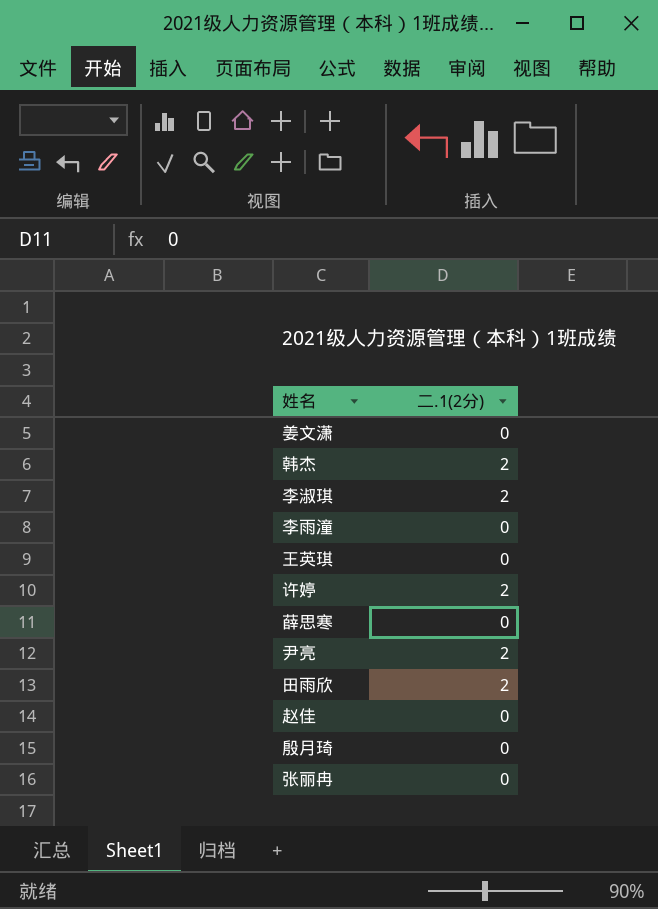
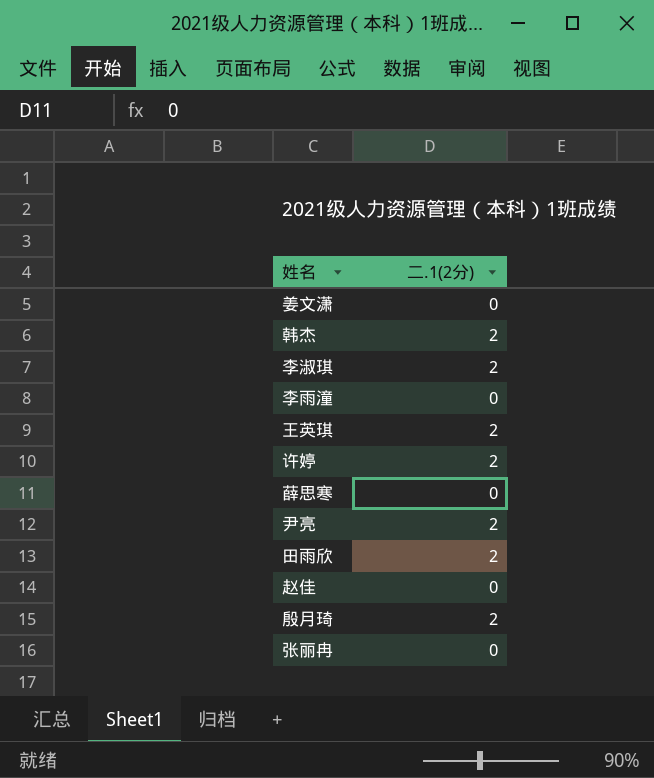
王英琪 | 二.1(2分): 0 -> 2
殷月琦 | 二.1(2分): 0 -> 2

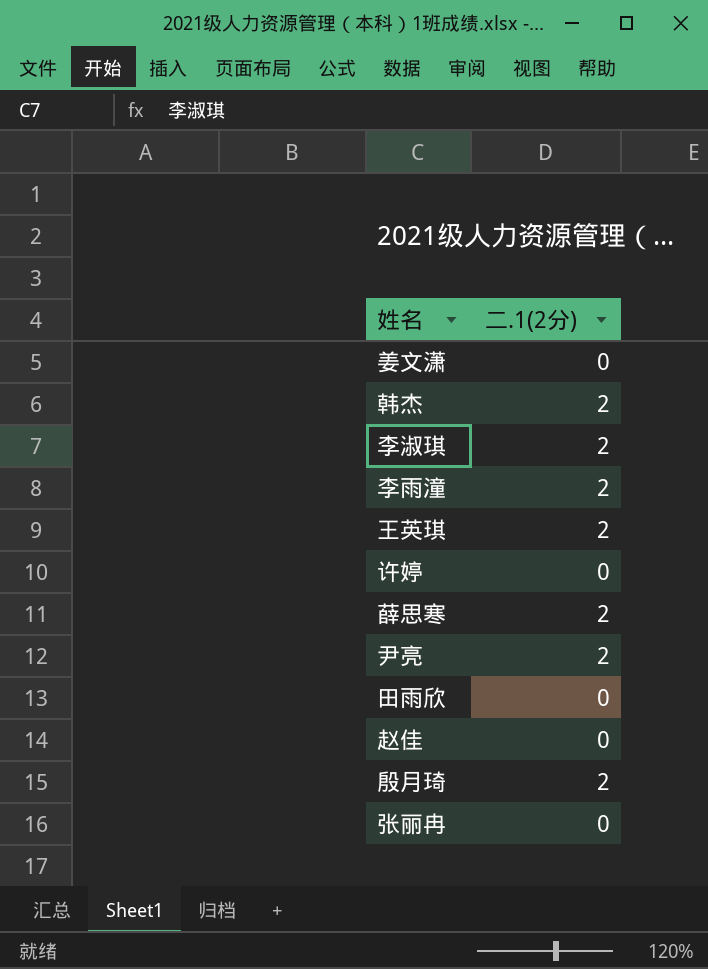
李雨潼 | 二.1(2分): 0 -> 2
许婷 | 二.1(2分): 2 -> 0
薛思寒 | 二.1(2分): 0 -> 2
田雨欣 | 二.1(2分): 2 -> 0

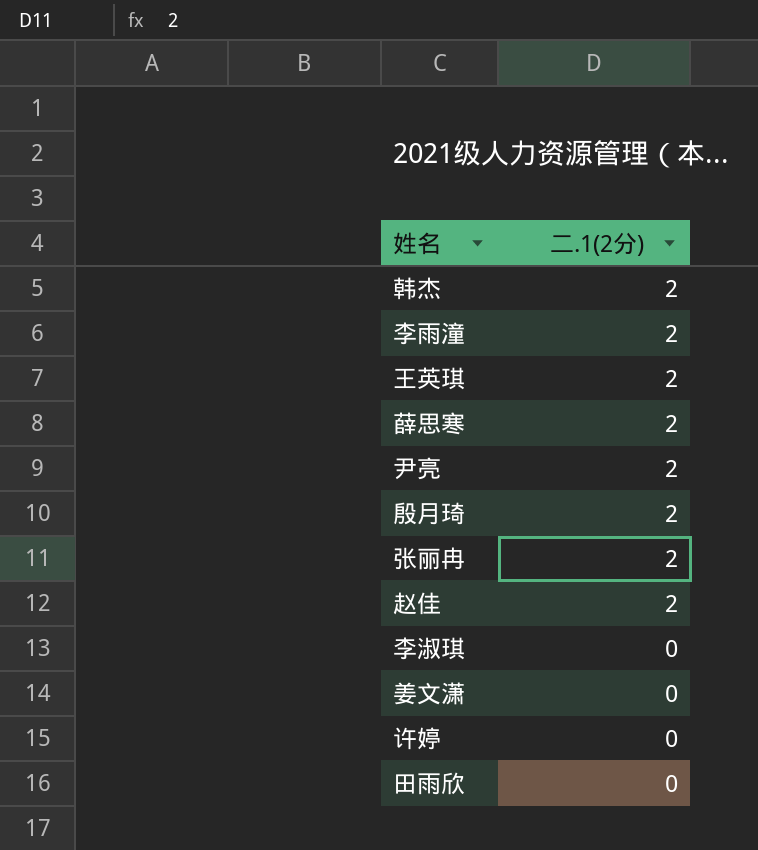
row order: none -> 二.1(2分) descending
张丽冉 | 二.1(2分): 0 -> 2
赵佳 | 二.1(2分): 0 -> 2
李淑琪 | 二.1(2分): 2 -> 0

